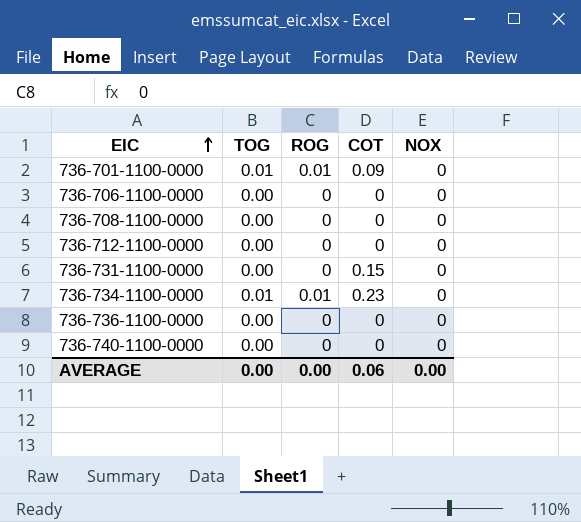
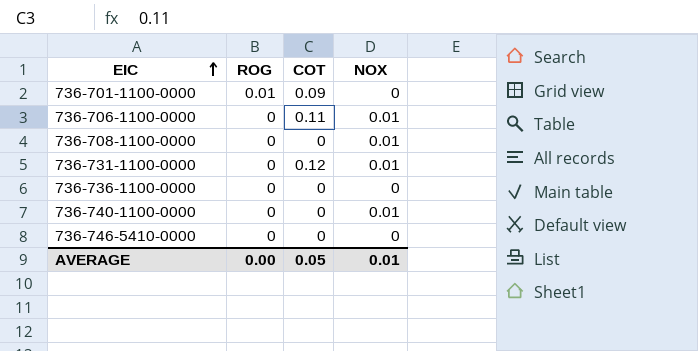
column TOG | position: 2 -> none
row 736-712-1100-0000: 0.00 | 0 | 0 | 0 -> none
row 736-734-1100-0000: 0.01 | 0.01 | 0.23 | 0 -> none
736-706-1100-0000 | COT: 0 -> 0.11
736-706-1100-0000 | NOX: 0 -> 0.01
736-708-1100-0000 | NOX: 0 -> 0.01
736-731-1100-0000 | COT: 0.15 -> 0.12
736-731-1100-0000 | NOX: 0 -> 0.01
736-740-1100-0000 | NOX: 0 -> 0.01
row 736-746-5410-0000: none -> 0 | 0 | 0
AVERAGE | COT: 0.06 -> 0.05
AVERAGE | NOX: 0.00 -> 0.01

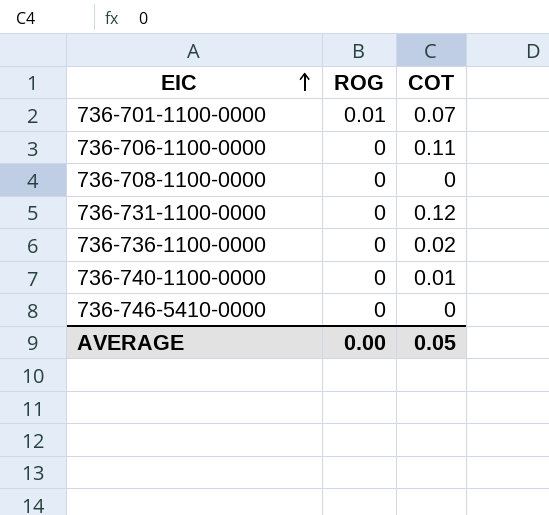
column NOX | position: 4 -> none
736-701-1100-0000 | COT: 0.09 -> 0.07
736-736-1100-0000 | COT: 0 -> 0.02
736-740-1100-0000 | COT: 0 -> 0.01

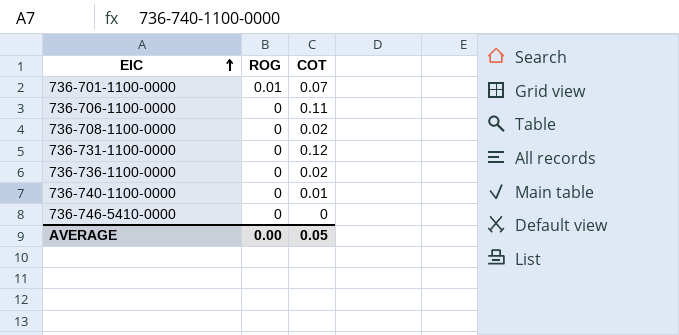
736-708-1100-0000 | COT: 0 -> 0.02

